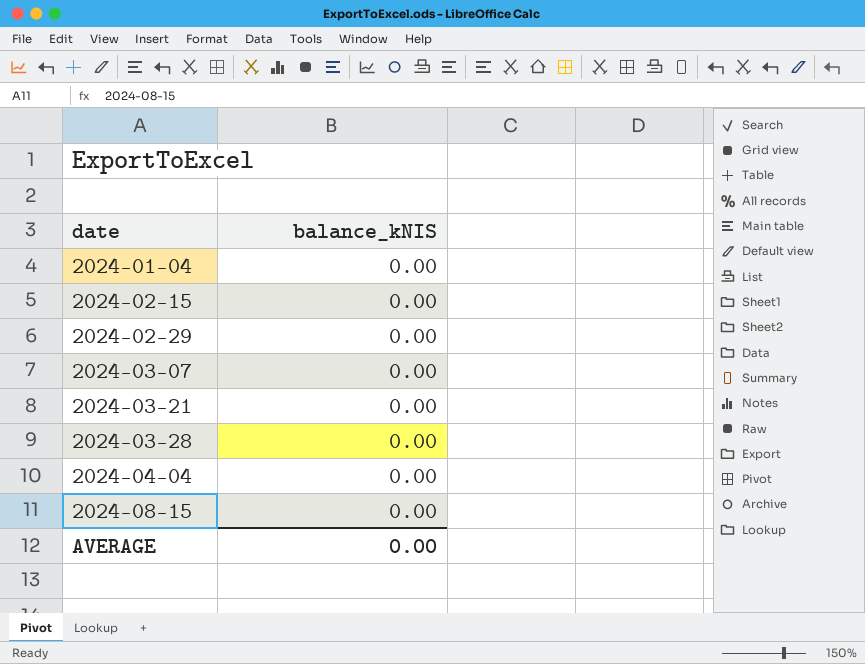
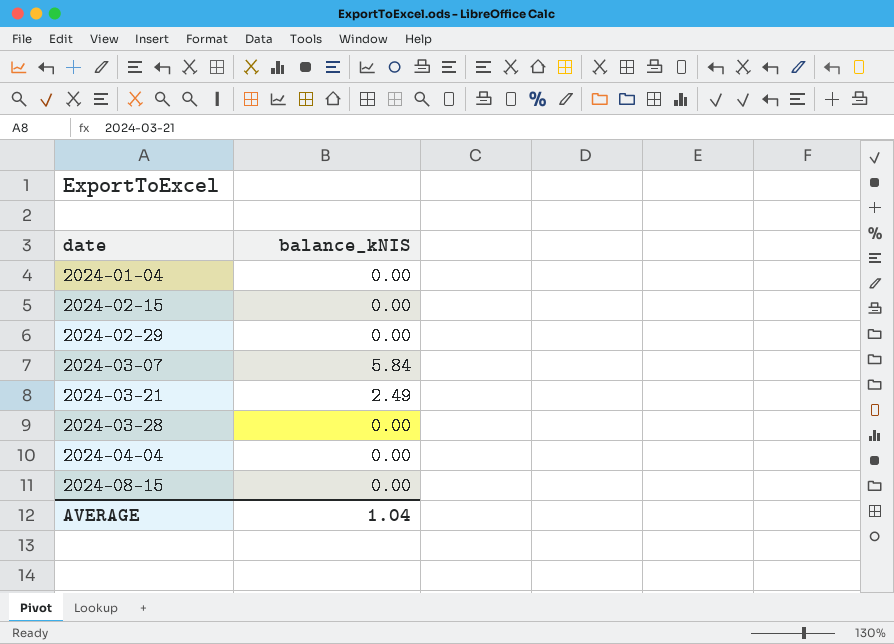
2024-03-07 | balance_kNIS: 0.00 -> 5.84
2024-03-21 | balance_kNIS: 0.00 -> 2.49
AVERAGE | balance_kNIS: 0.00 -> 1.04

